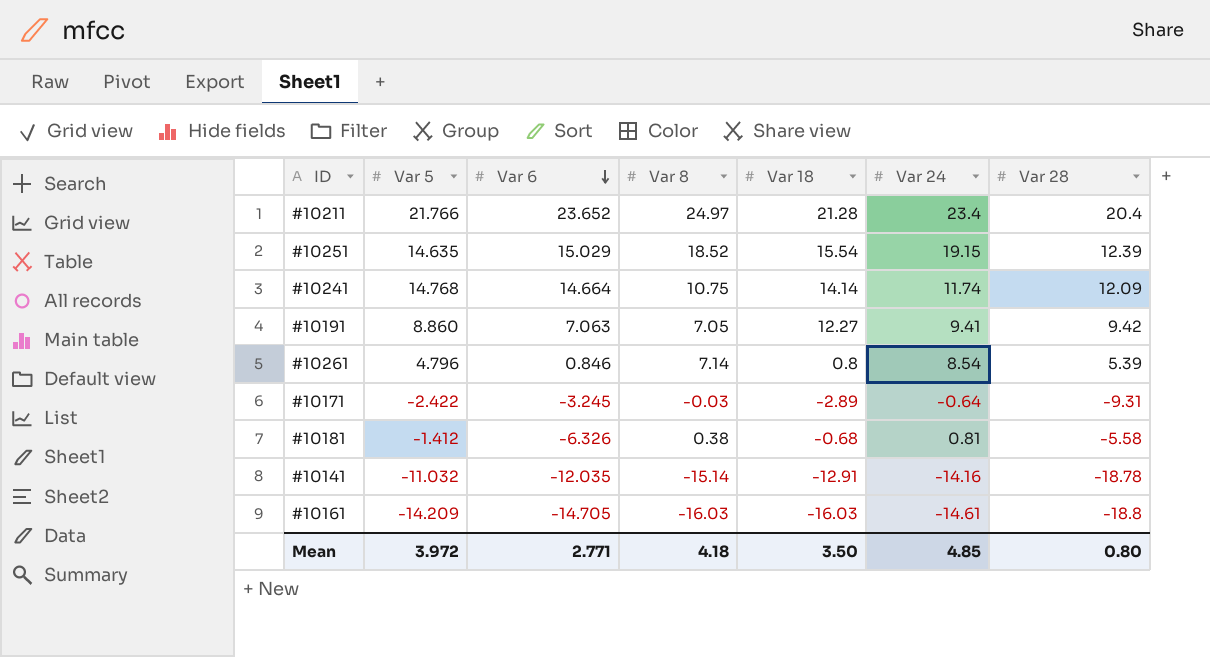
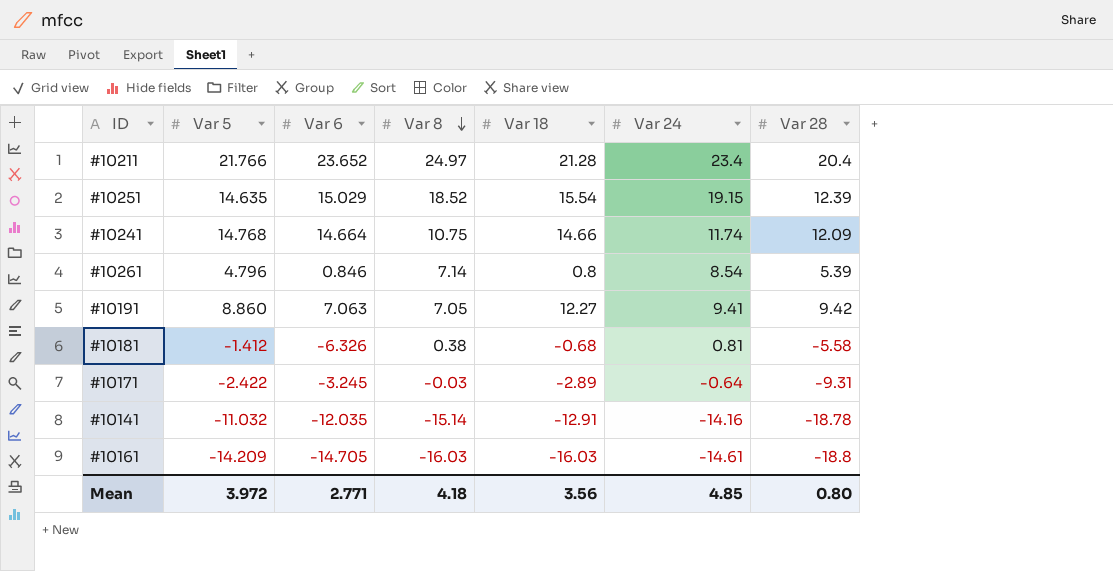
row order: Var 6 descending -> Var 8 descending
#10241 | Var 18: 14.14 -> 14.66
Mean | Var 18: 3.50 -> 3.56

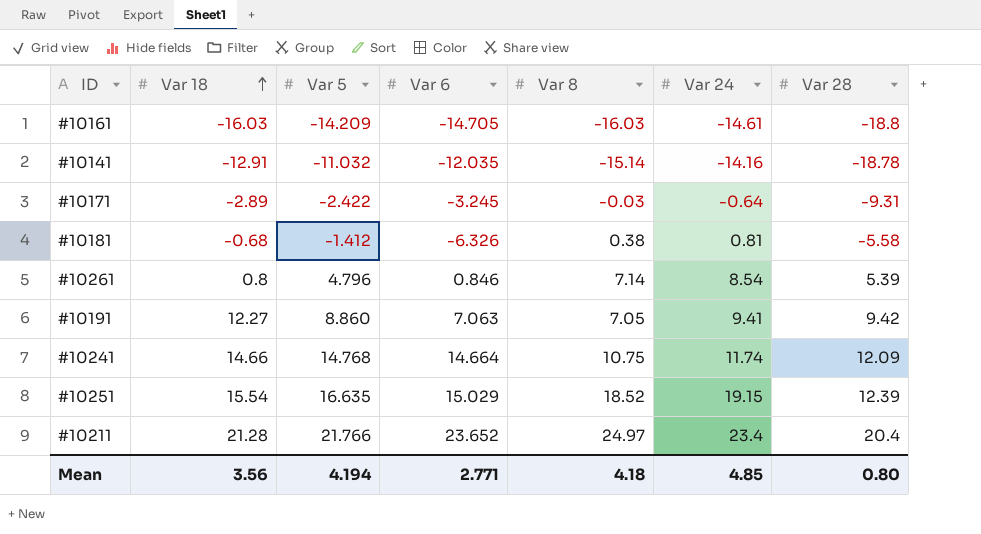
row order: Var 8 descending -> Var 18 ascending
column Var 18 | position: 5 -> 2
#10251 | Var 5: 14.635 -> 16.635
Mean | Var 5: 3.972 -> 4.194

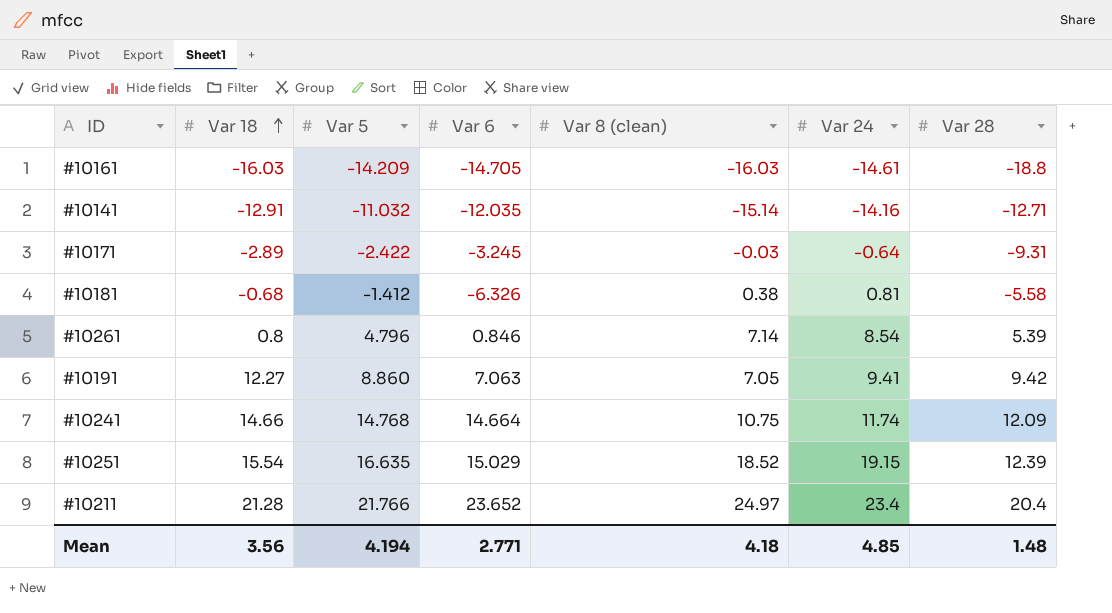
column name: Var 8 -> Var 8 (clean)
#10141 | Var 28: -18.78 -> -12.71
Mean | Var 28: 0.80 -> 1.48

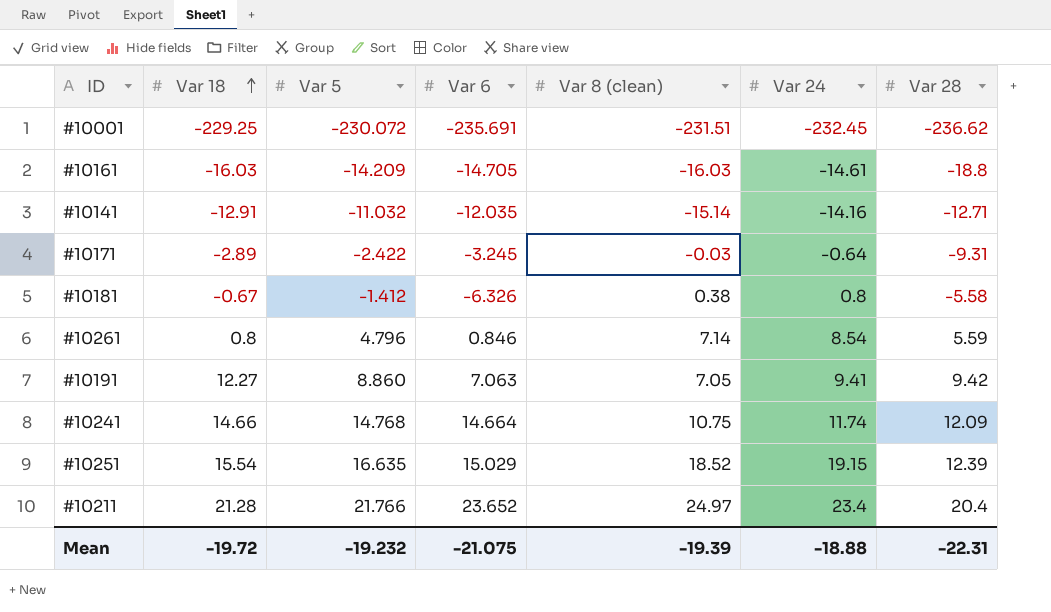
row #10001: none -> -229.25 | -230.072 | -235.691 | -231.51 | -232.45 | -236.62
#10181 | Var 18: -0.68 -> -0.67
#10181 | Var 24: 0.81 -> 0.8
#10261 | Var 28: 5.39 -> 5.59
Mean | Var 18: 3.56 -> -19.72
Mean | Var 5: 4.194 -> -19.232
Mean | Var 6: 2.771 -> -21.075
Mean | Var 8 (clean): 4.18 -> -19.39
Mean | Var 24: 4.85 -> -18.88
Mean | Var 28: 1.48 -> -22.31

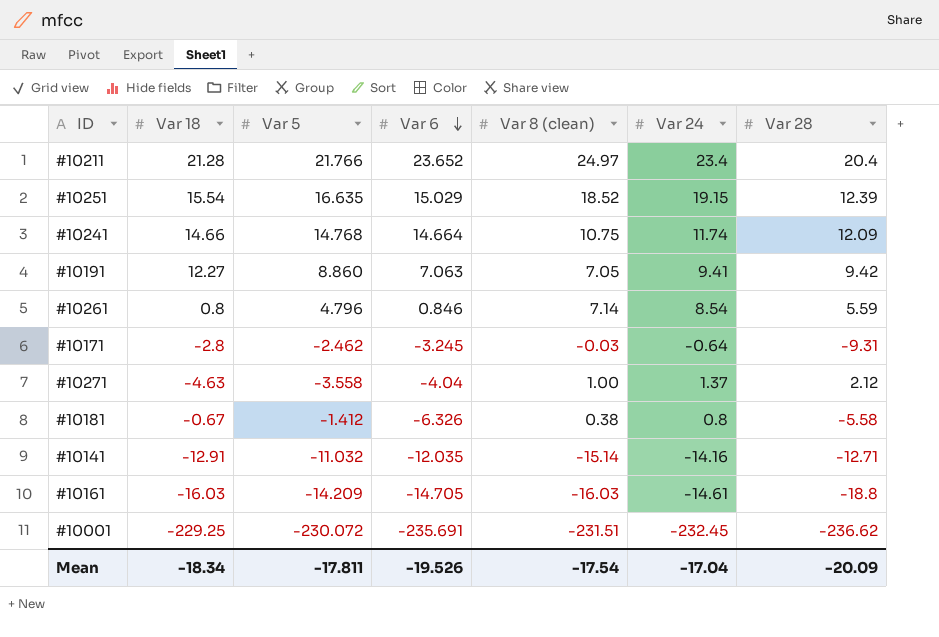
row order: Var 18 ascending -> Var 6 descending
#10171 | Var 18: -2.89 -> -2.8
#10171 | Var 5: -2.422 -> -2.462
row #10271: none -> -4.63 | -3.558 | -4.04 | 1.00 | 1.37 | 2.12
Mean | Var 18: -19.72 -> -18.34
Mean | Var 5: -19.232 -> -17.811
Mean | Var 6: -21.075 -> -19.526
Mean | Var 8 (clean): -19.39 -> -17.54
Mean | Var 24: -18.88 -> -17.04
Mean | Var 28: -22.31 -> -20.09

